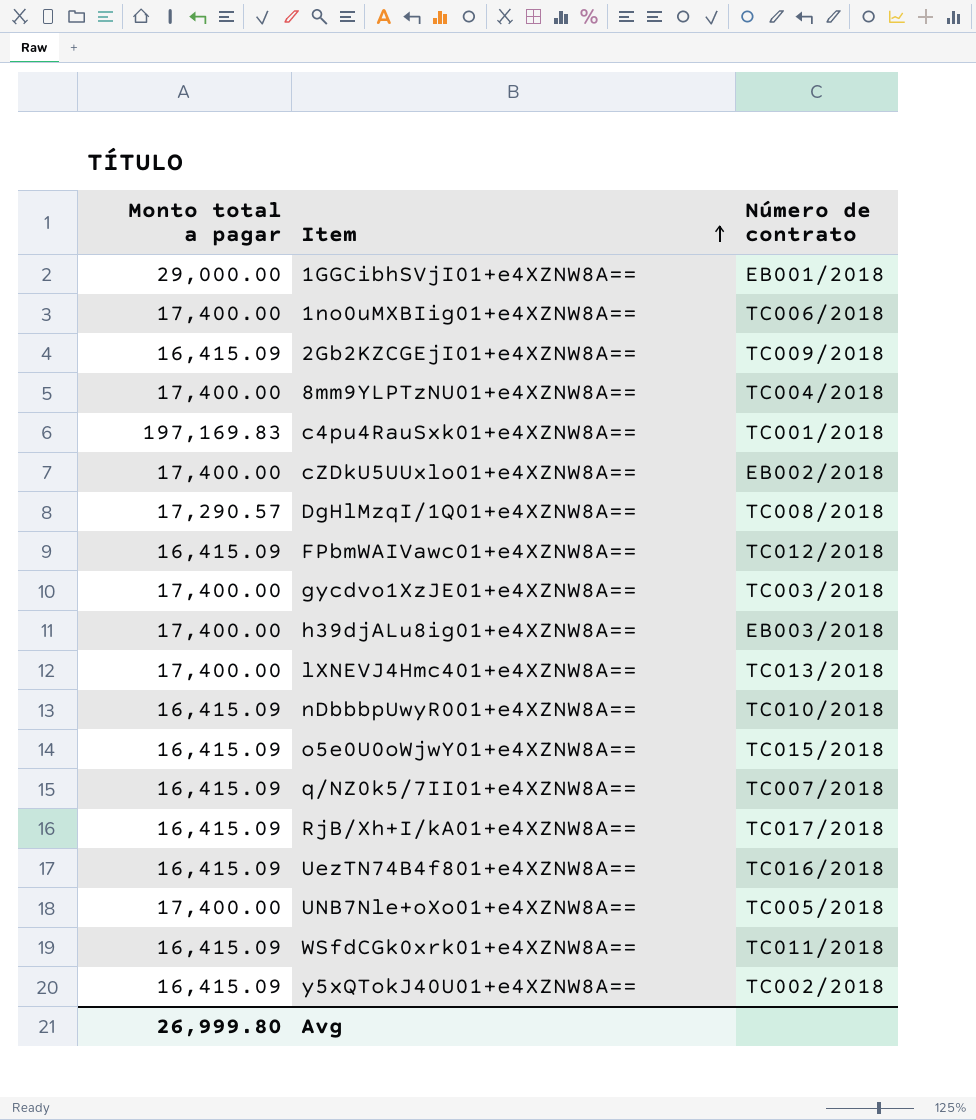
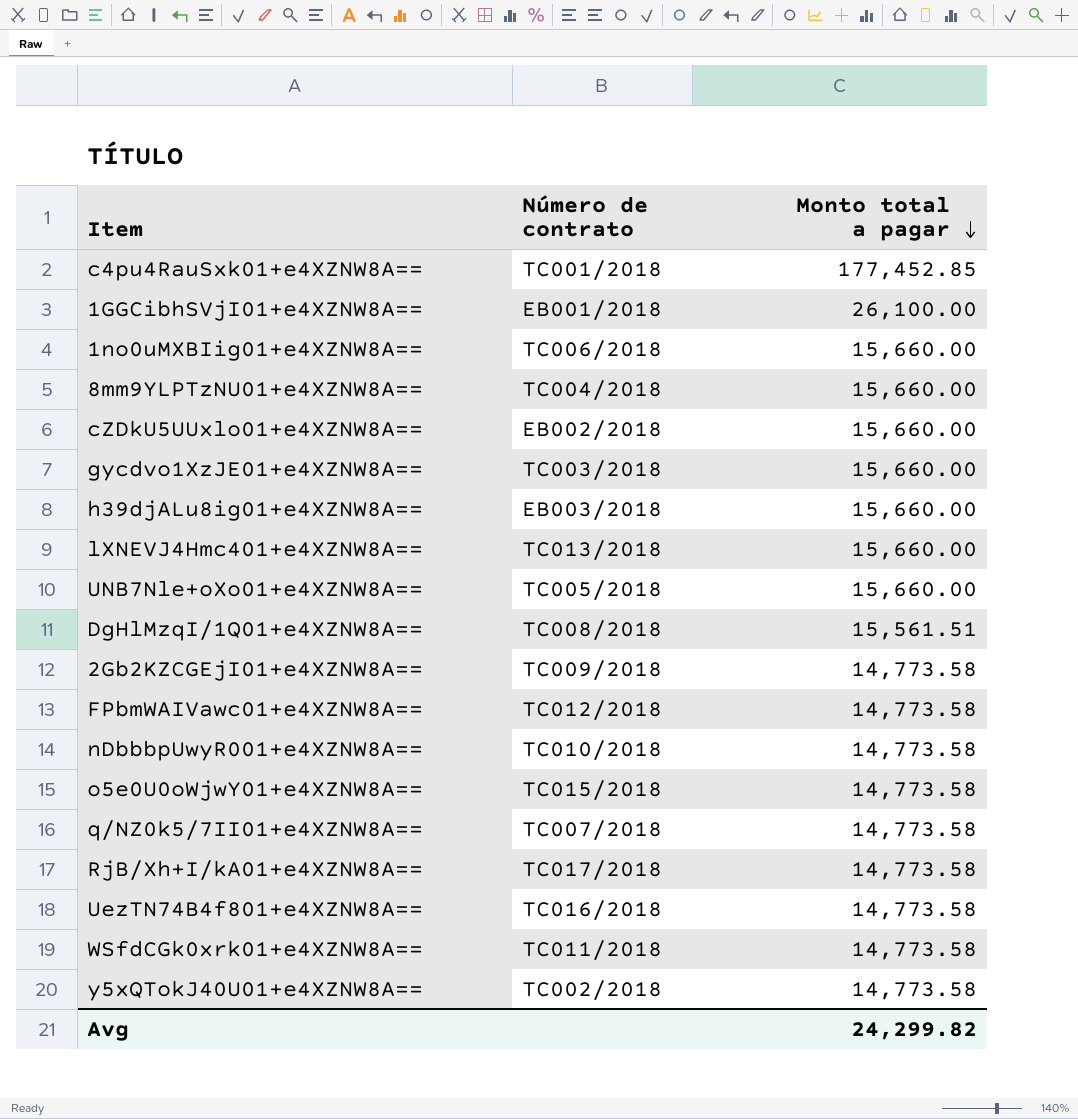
row order: Item ascending -> Monto total a pagar descending
column Monto total a pagar | position: 1 -> 3
c4pu4RauSxk01+e4XZNW8A== | Monto total a pagar: 197,169.83 -> 177,452.85
1GGCibhSVjI01+e4XZNW8A== | Monto total a pagar: 29,000.00 -> 26,100.00
1no0uMXBIig01+e4XZNW8A== | Monto total a pagar: 17,400.00 -> 15,660.00
8mm9YLPTzNU01+e4XZNW8A== | Monto total a pagar: 17,400.00 -> 15,660.00
cZDkU5UUxlo01+e4XZNW8A== | Monto total a pagar: 17,400.00 -> 15,660.00
gycdvo1XzJE01+e4XZNW8A== | Monto total a pagar: 17,400.00 -> 15,660.00
h39djALu8ig01+e4XZNW8A== | Monto total a pagar: 17,400.00 -> 15,660.00
lXNEVJ4Hmc401+e4XZNW8A== | Monto total a pagar: 17,400.00 -> 15,660.00
UNB7Nle+oXo01+e4XZNW8A== | Monto total a pagar: 17,400.00 -> 15,660.00
DgHlMzqI/1Q01+e4XZNW8A== | Monto total a pagar: 17,290.57 -> 15,561.51
2Gb2KZCGEjI01+e4XZNW8A== | Monto total a pagar: 16,415.09 -> 14,773.58
FPbmWAIVawc01+e4XZNW8A== | Monto total a pagar: 16,415.09 -> 14,773.58
nDbbbpUwyR001+e4XZNW8A== | Monto total a pagar: 16,415.09 -> 14,773.58
o5e0U0oWjwY01+e4XZNW8A== | Monto total a pagar: 16,415.09 -> 14,773.58
q/NZ0k5/7II01+e4XZNW8A== | Monto total a pagar: 16,415.09 -> 14,773.58
RjB/Xh+I/kA01+e4XZNW8A== | Monto total a pagar: 16,415.09 -> 14,773.58
UezTN74B4f801+e4XZNW8A== | Monto total a pagar: 16,415.09 -> 14,773.58
WSfdCGk0xrk01+e4XZNW8A== | Monto total a pagar: 16,415.09 -> 14,773.58
y5xQTokJ40U01+e4XZNW8A== | Monto total a pagar: 16,415.09 -> 14,773.58
Avg | Monto total a pagar: 26,999.80 -> 24,299.82

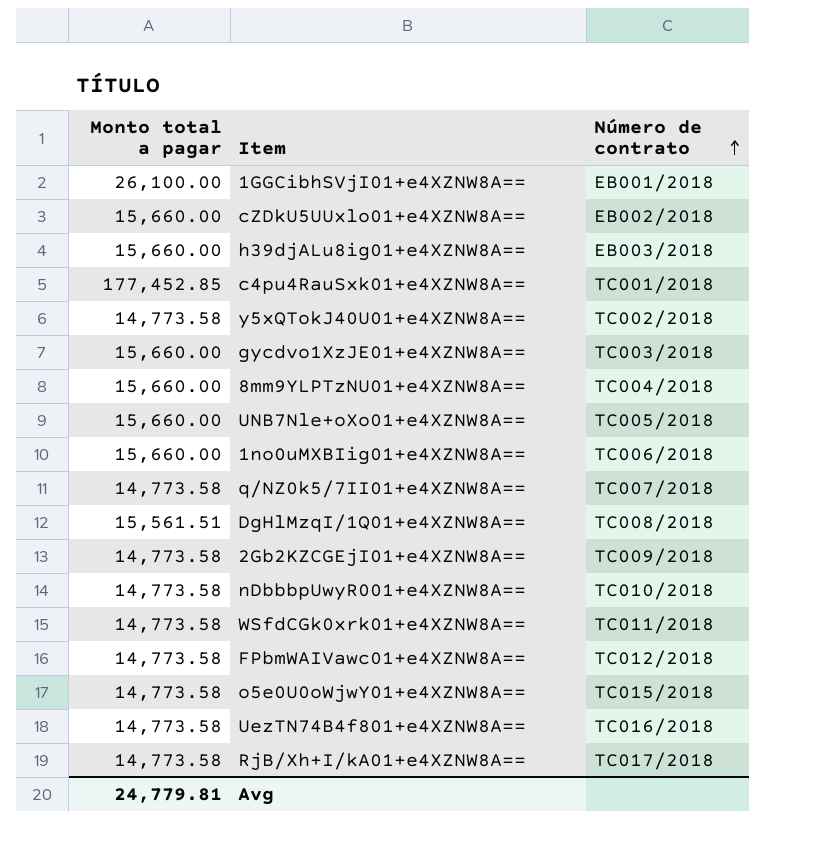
row order: Monto total a pagar descending -> Número de contrato ascending
column Monto total a pagar | position: 3 -> 1
row lXNEVJ4Hmc401+e4XZNW8A==: TC013/2018 | 15,660.00 -> none
Avg | Monto total a pagar: 24,299.82 -> 24,779.81

